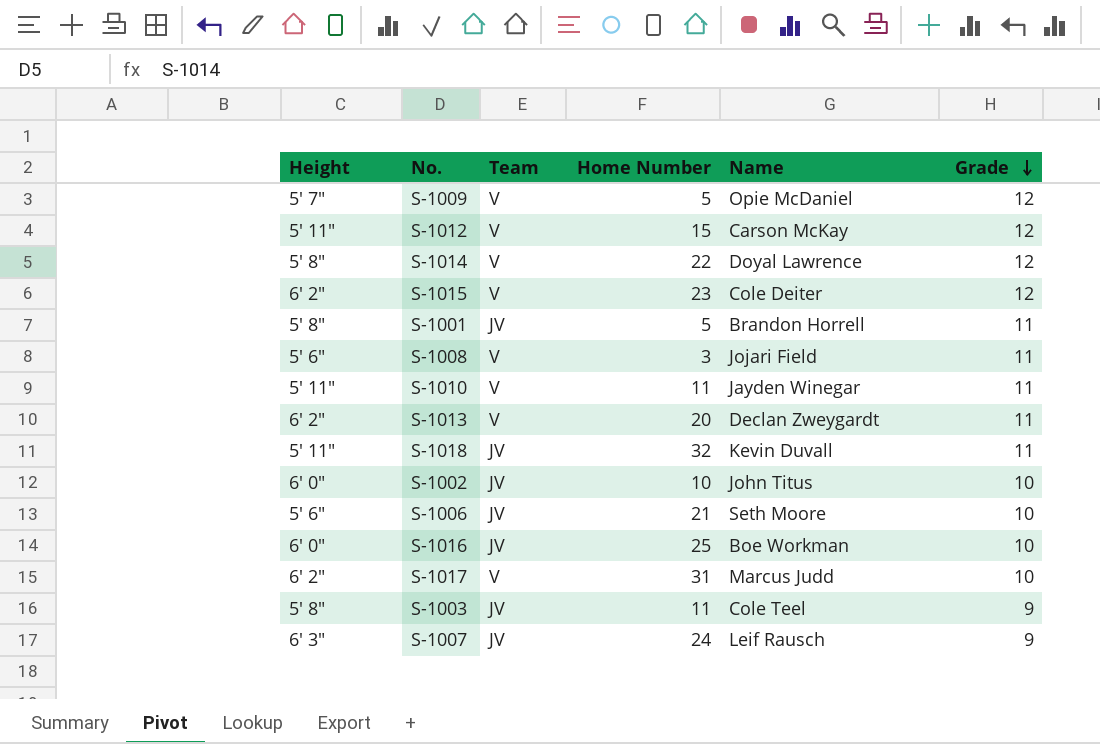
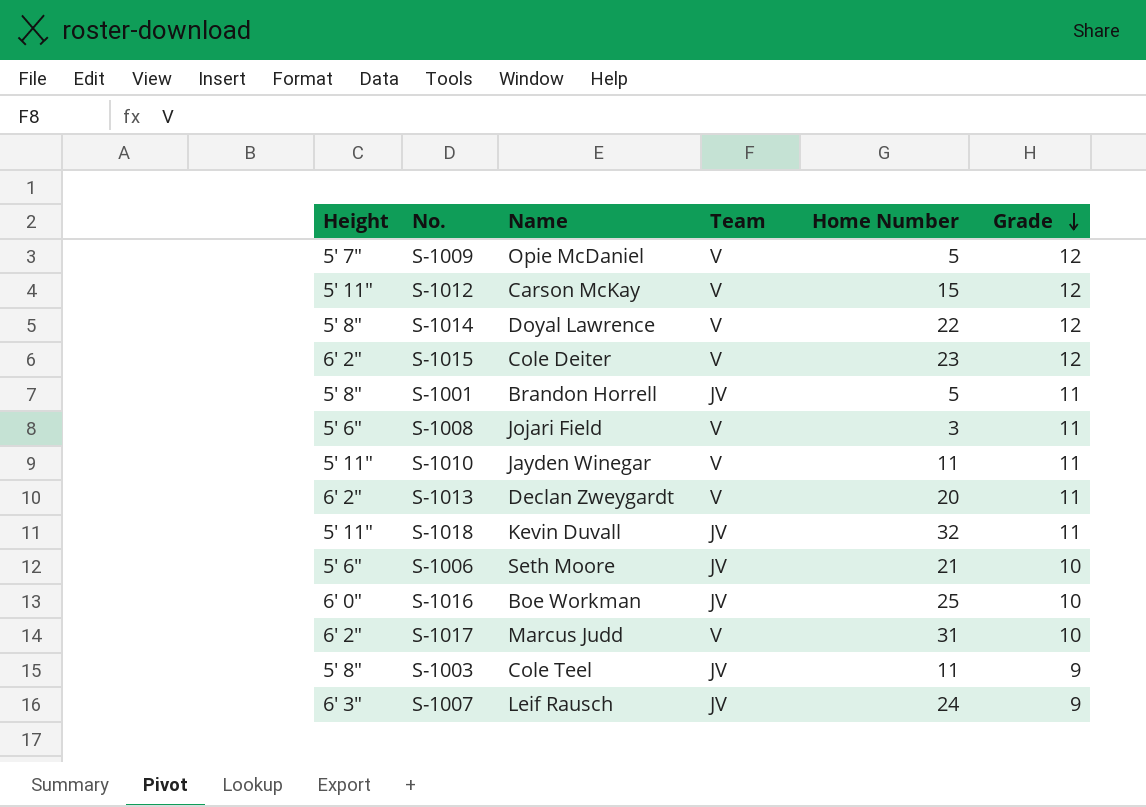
column Name | position: 5 -> 3
row S-1002: 6' 0" | JV | 10 | John Titus | 10 -> none

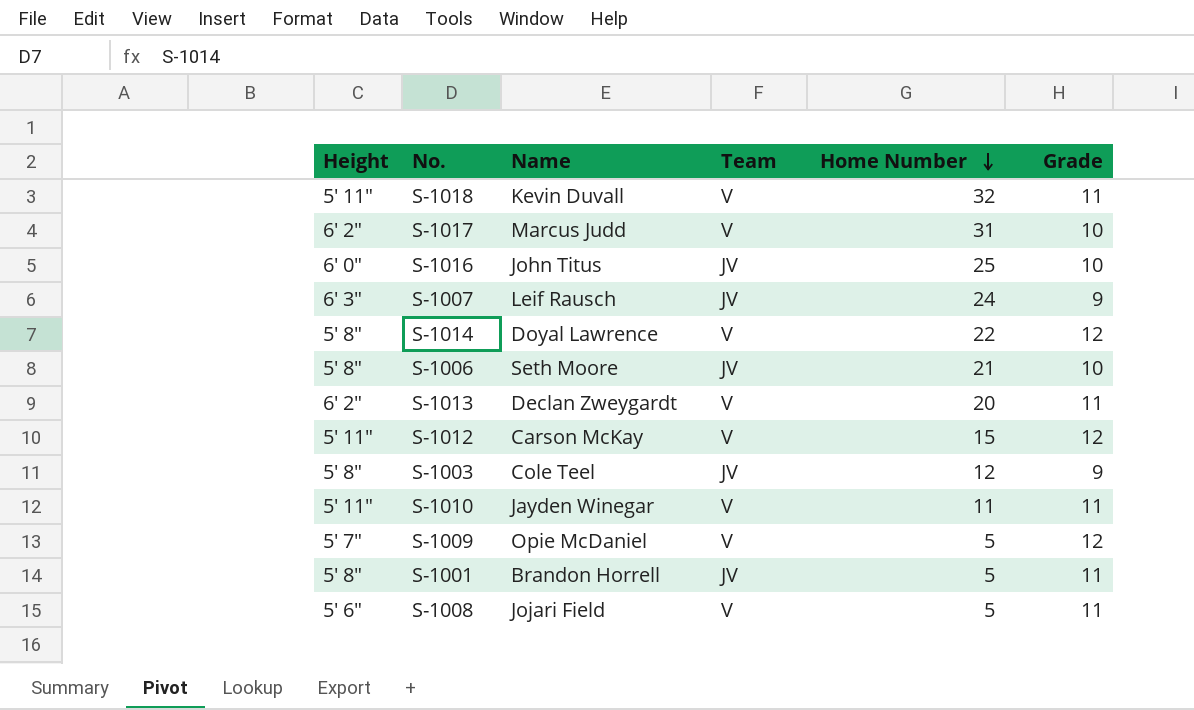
row order: Grade descending -> Home Number descending
row S-1015: 6' 2" | Cole Deiter | V | 23 | 12 -> none
S-1018 | Team: JV -> V
S-1016 | Name: Boe Workman -> John Titus
S-1006 | Height: 5' 6" -> 5' 8"
S-1003 | Home Number: 11 -> 12
S-1008 | Home Number: 3 -> 5

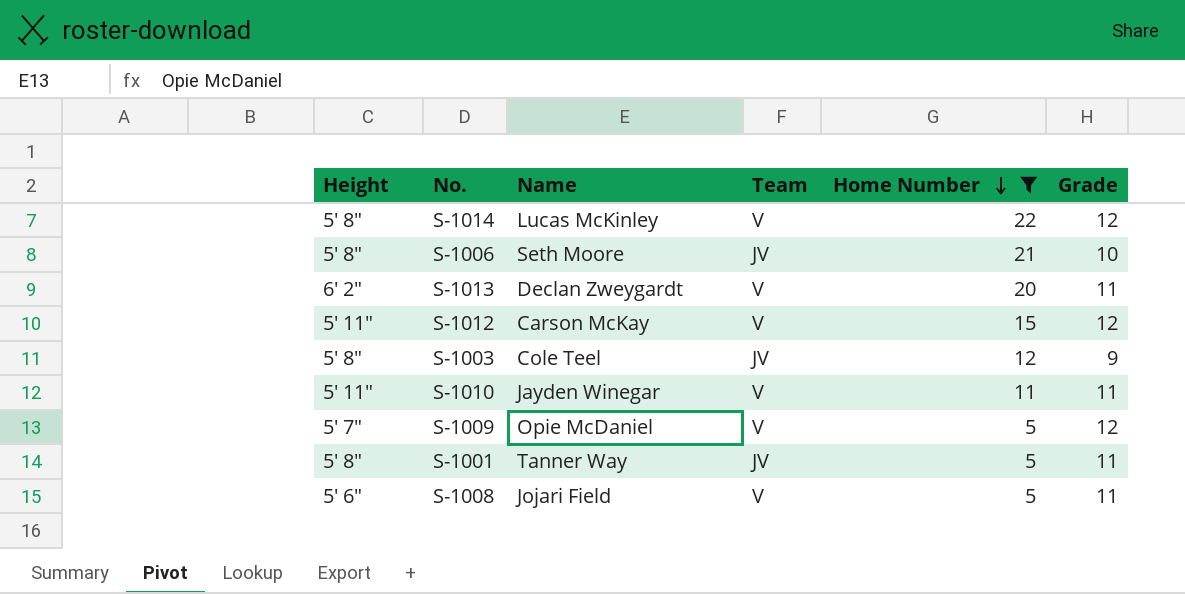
filter: none -> Home Number <= 22
S-1014 | Name: Doyal Lawrence -> Lucas McKinley
S-1001 | Name: Brandon Horrell -> Tanner Way

